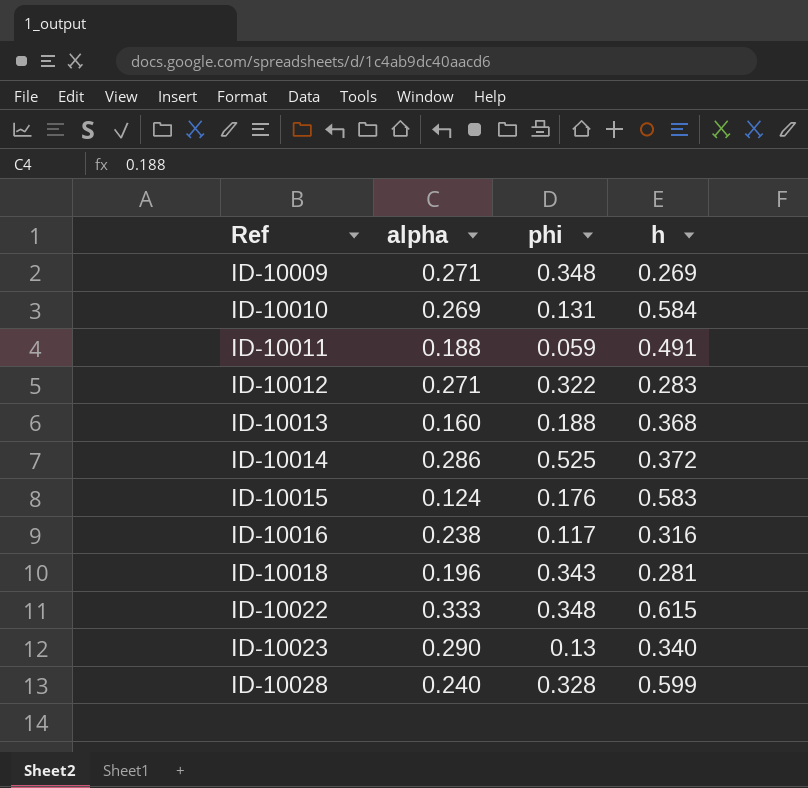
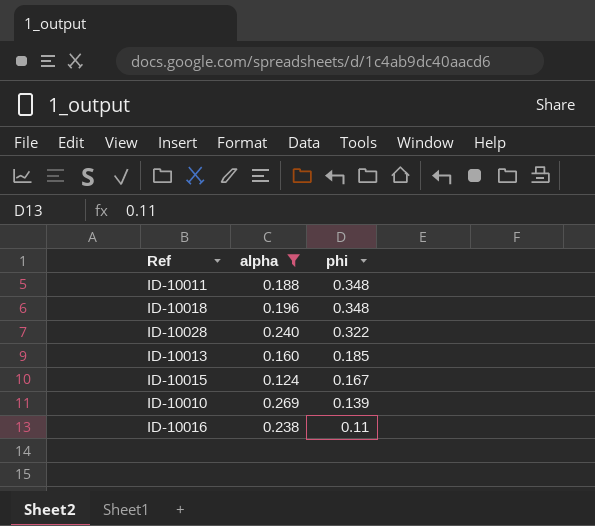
filter: none -> alpha <= 0.269
row order: Ref ascending -> phi descending
column h | position: 4 -> none
ID-10011 | phi: 0.059 -> 0.348
ID-10018 | phi: 0.343 -> 0.348
ID-10028 | phi: 0.328 -> 0.322
ID-10013 | phi: 0.188 -> 0.185
ID-10015 | phi: 0.176 -> 0.167
ID-10010 | phi: 0.131 -> 0.139
ID-10016 | phi: 0.117 -> 0.11

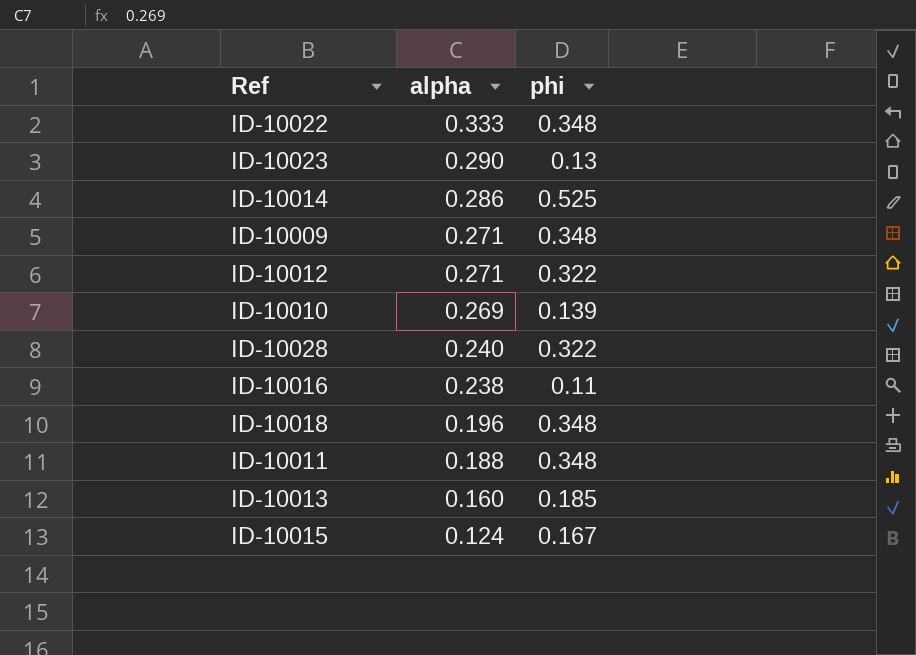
filter: alpha <= 0.269 -> none
row order: phi descending -> alpha descending

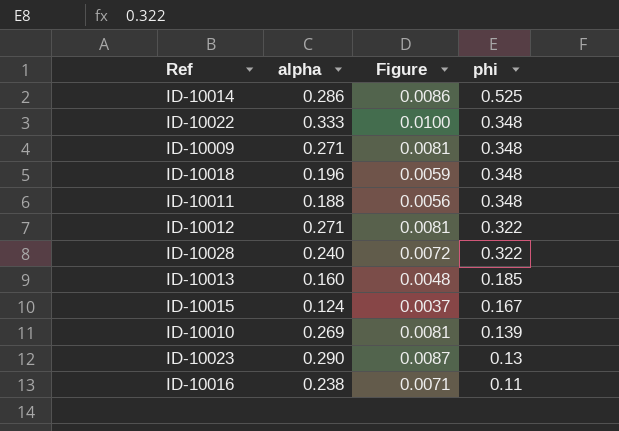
row order: alpha descending -> phi descending
column Figure | formula: none -> [alpha] * 0.03

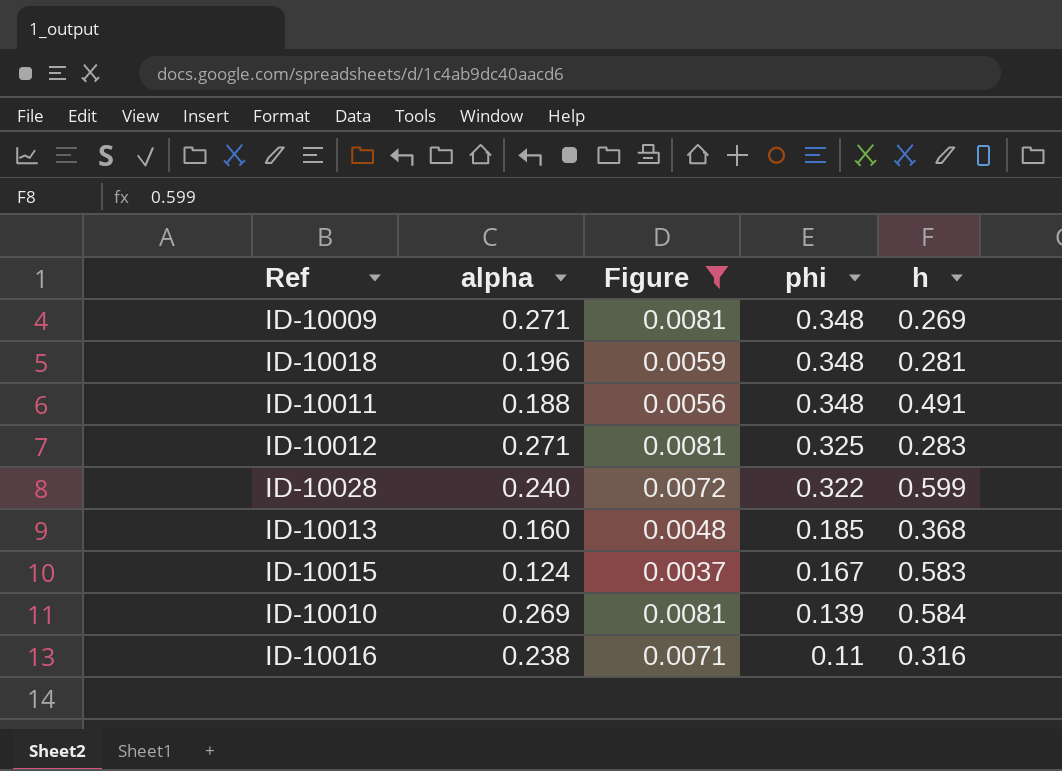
filter: none -> Figure <= 0.0081
column h | position: none -> 5
ID-10012 | phi: 0.322 -> 0.325

